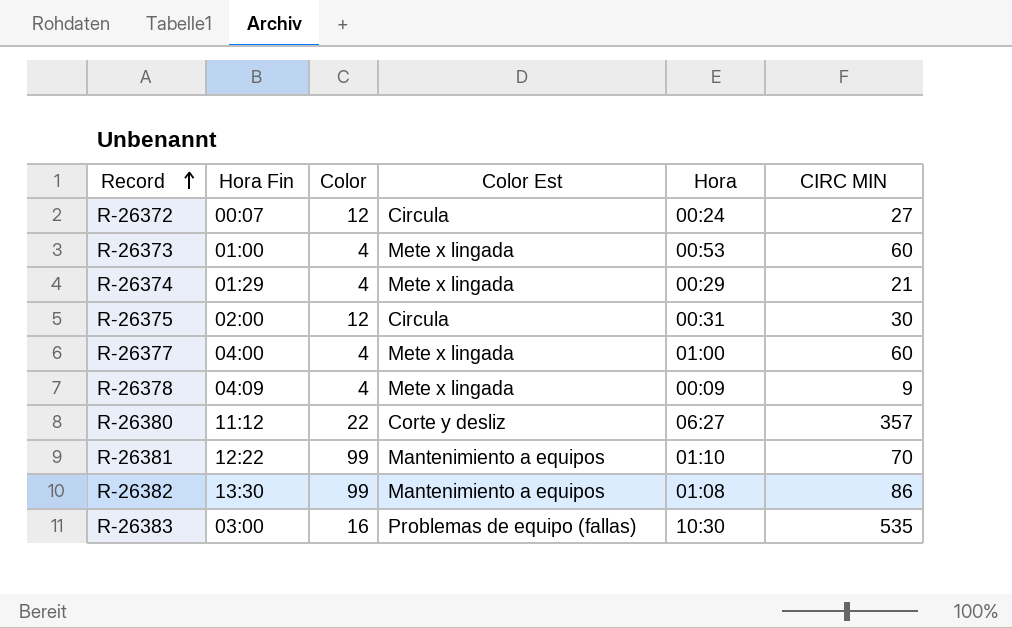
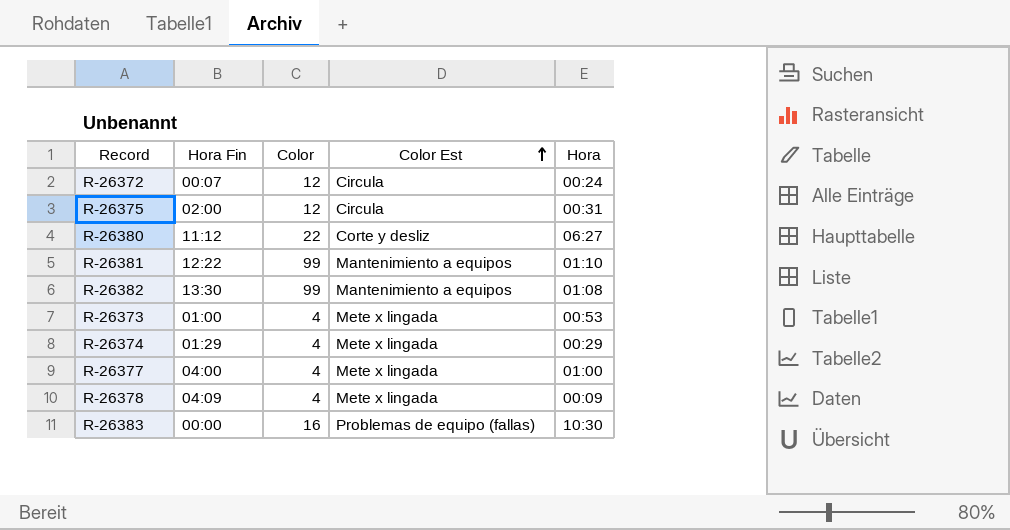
row order: Record ascending -> Color Est ascending
column CIRC MIN | position: 6 -> none
R-26383 | Hora Fin: 03:00 -> 00:00

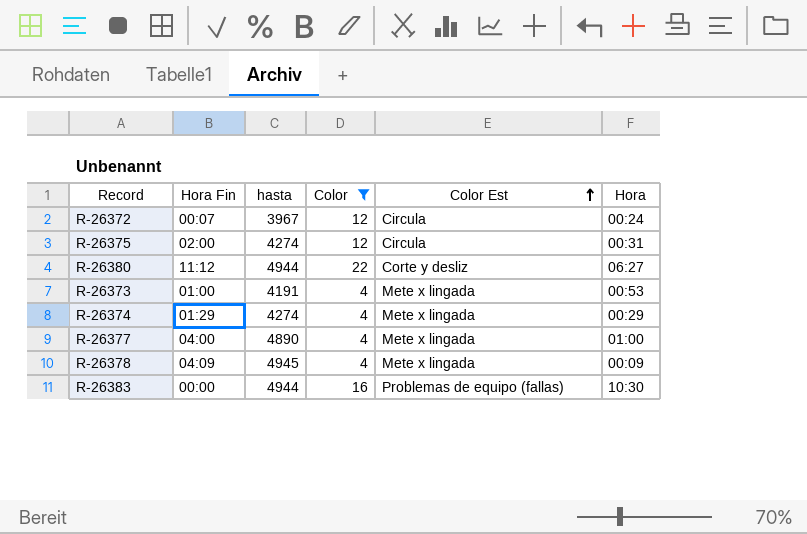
filter: none -> Color != 99
column hasta | position: none -> 3

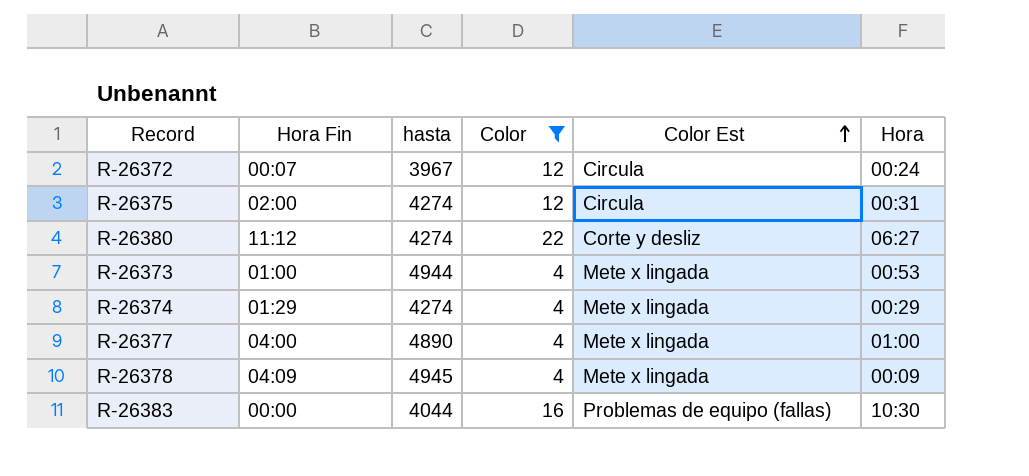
R-26380 | hasta: 4944 -> 4274
R-26373 | hasta: 4191 -> 4944
R-26383 | hasta: 4944 -> 4044

